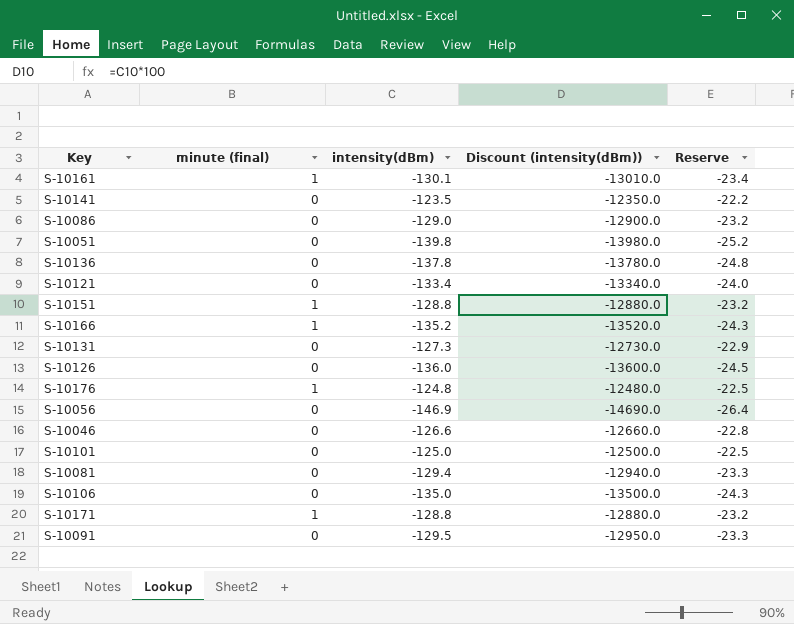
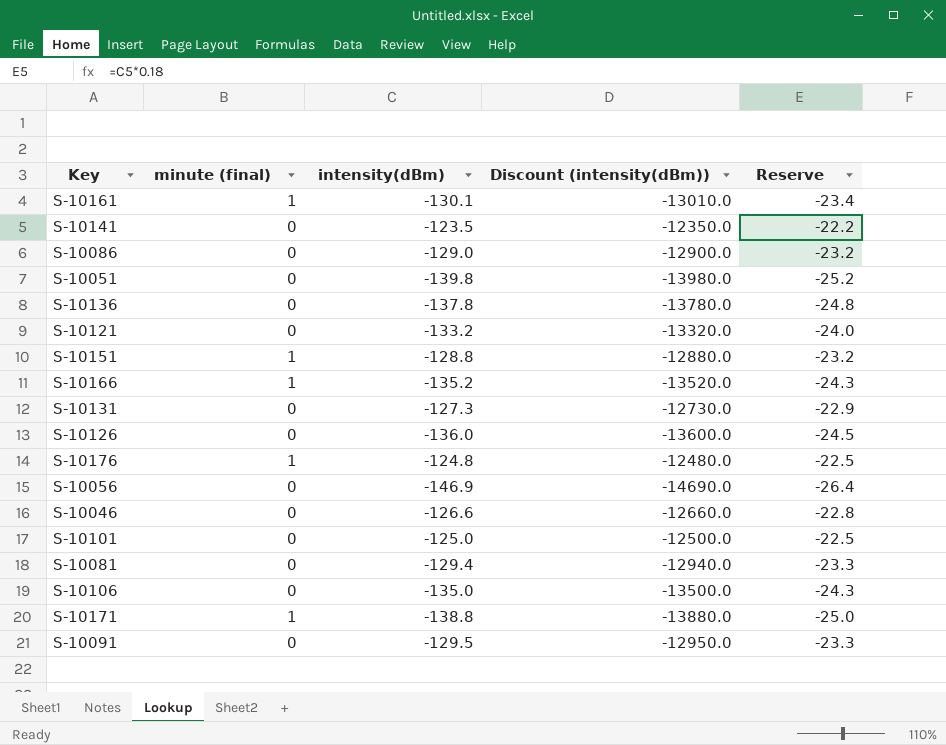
S-10121 | intensity(dBm): -133.4 -> -133.2
S-10121 | Discount (intensity(dBm)): -13340.0 -> -13320.0
S-10171 | intensity(dBm): -128.8 -> -138.8
S-10171 | Discount (intensity(dBm)): -12880.0 -> -13880.0
S-10171 | Reserve: -23.2 -> -25.0

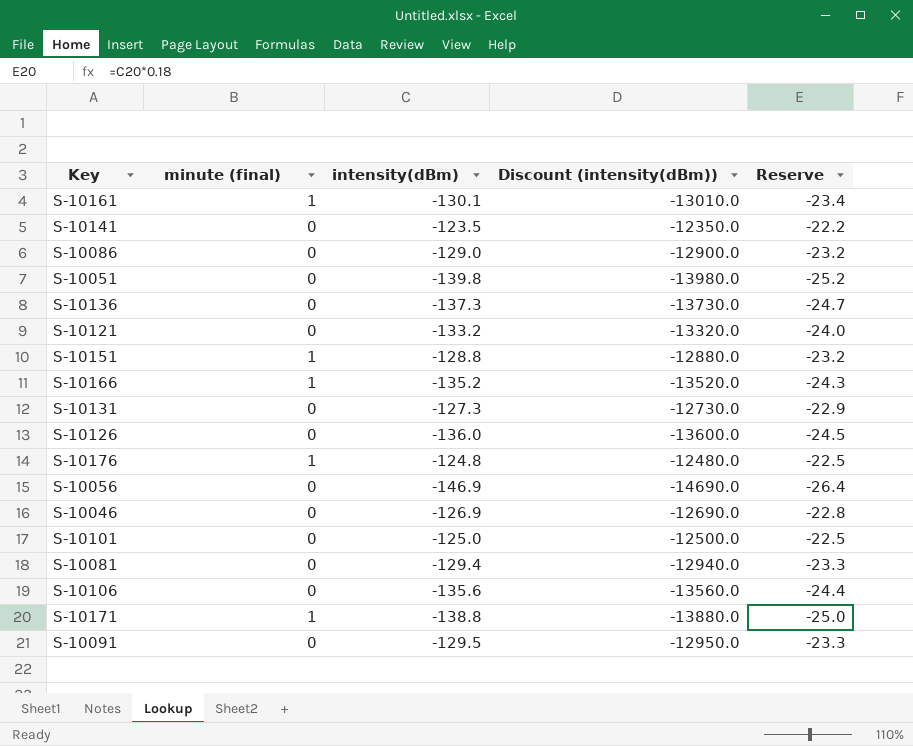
S-10136 | intensity(dBm): -137.8 -> -137.3
S-10136 | Discount (intensity(dBm)): -13780.0 -> -13730.0
S-10136 | Reserve: -24.8 -> -24.7
S-10046 | intensity(dBm): -126.6 -> -126.9
S-10046 | Discount (intensity(dBm)): -12660.0 -> -12690.0
S-10106 | intensity(dBm): -135.0 -> -135.6
S-10106 | Discount (intensity(dBm)): -13500.0 -> -13560.0
S-10106 | Reserve: -24.3 -> -24.4

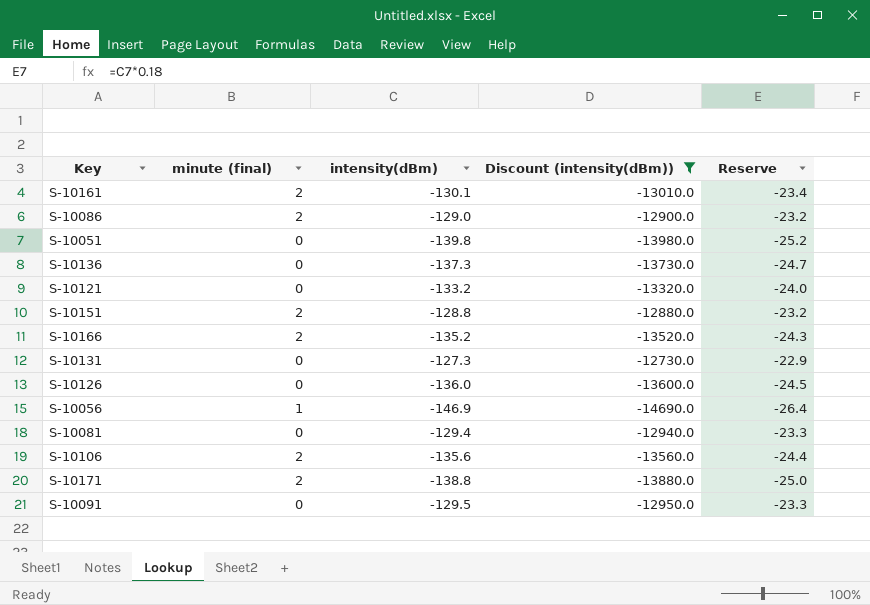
filter: none -> Discount (intensity(dBm)) <= -12730.0
S-10161 | minute (final): 1 -> 2
S-10086 | minute (final): 0 -> 2
S-10151 | minute (final): 1 -> 2
S-10166 | minute (final): 1 -> 2
S-10056 | minute (final): 0 -> 1
S-10106 | minute (final): 0 -> 2
S-10171 | minute (final): 1 -> 2

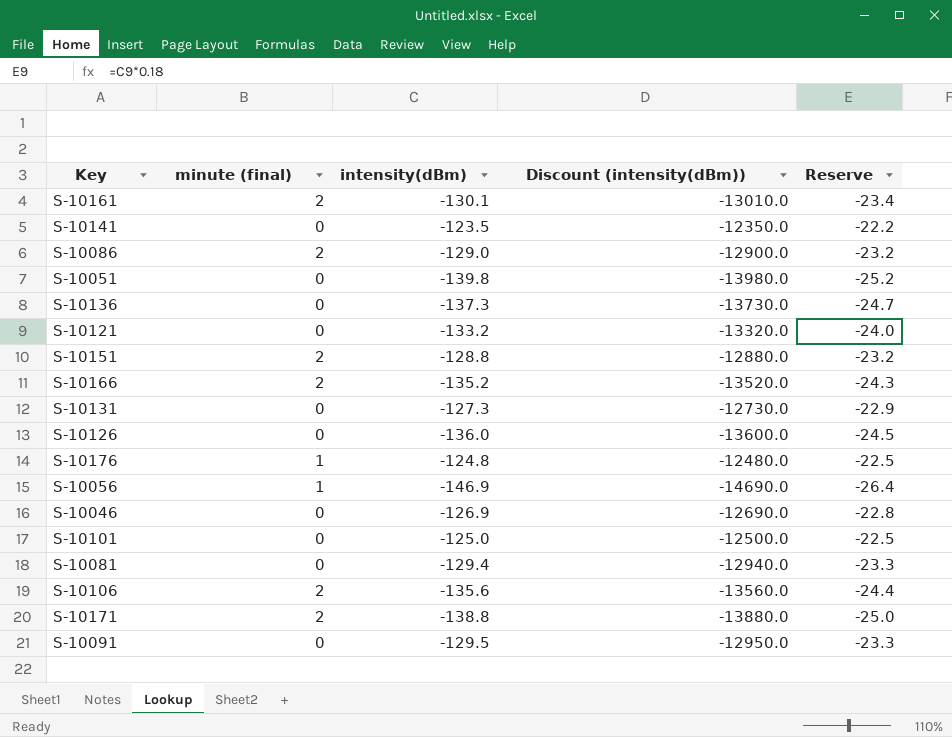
filter: Discount (intensity(dBm)) <= -12730.0 -> none

